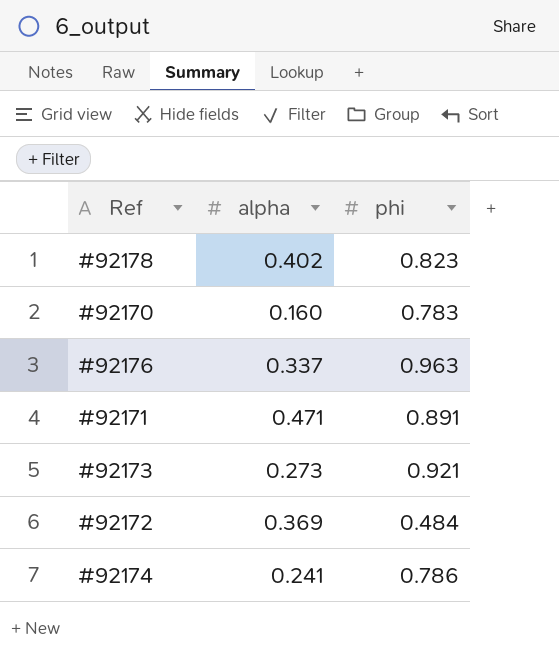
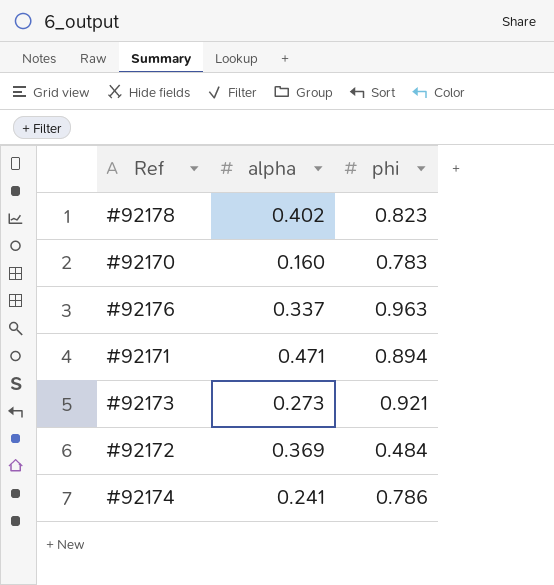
#92171 | phi: 0.891 -> 0.894

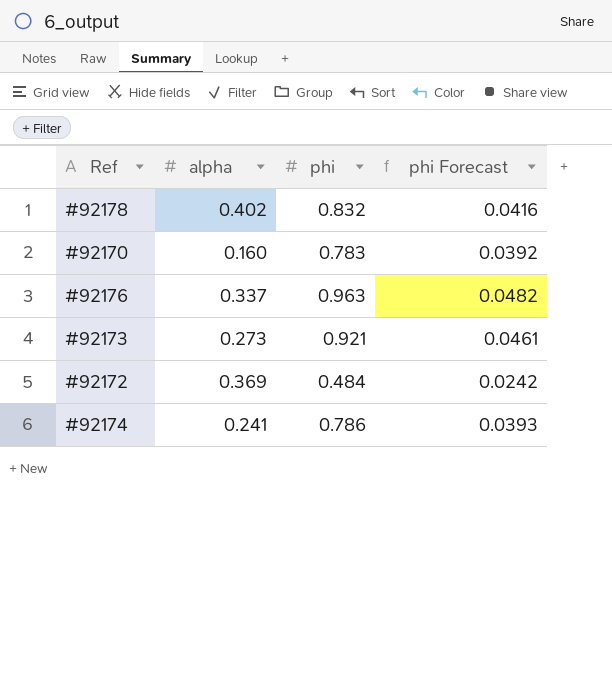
column phi Forecast | formula: none -> [phi] * 0.05
row #92171: 0.471 | 0.894 -> none
#92178 | phi: 0.823 -> 0.832

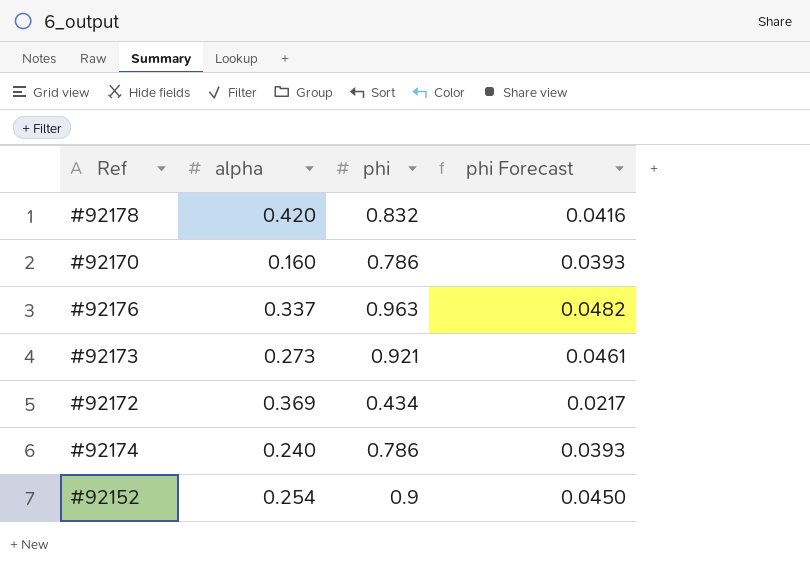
#92178 | alpha: 0.402 -> 0.420
#92170 | phi: 0.783 -> 0.786
#92170 | phi Forecast: 0.0392 -> 0.0393
#92172 | phi: 0.484 -> 0.434
#92172 | phi Forecast: 0.0242 -> 0.0217
#92174 | alpha: 0.241 -> 0.240
row #92152: none -> 0.254 | 0.9 | 0.0450

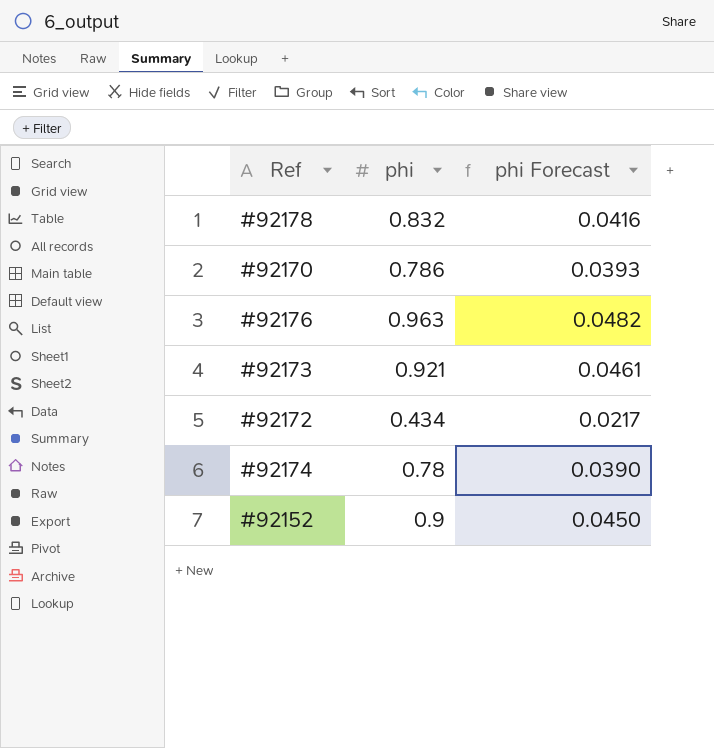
column alpha | position: 2 -> none
#92174 | phi: 0.786 -> 0.78
#92174 | phi Forecast: 0.0393 -> 0.0390

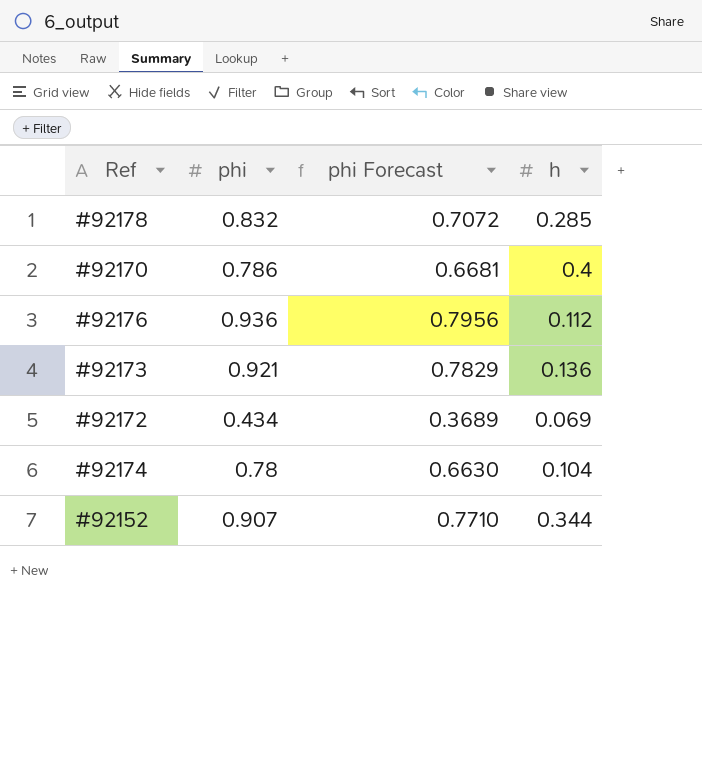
column phi Forecast | formula: [phi] * 0.05 -> [phi] * 0.85
column h | position: none -> 4
#92176 | phi: 0.963 -> 0.936
#92152 | phi: 0.9 -> 0.907

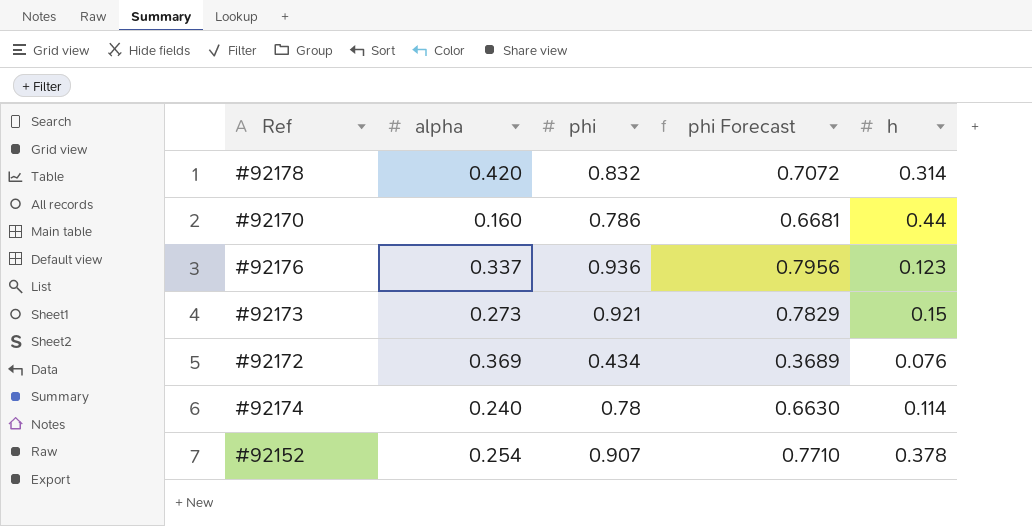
column alpha | position: none -> 2
#92178 | h: 0.285 -> 0.314
#92170 | h: 0.4 -> 0.44
#92176 | h: 0.112 -> 0.123
#92173 | h: 0.136 -> 0.15
#92172 | h: 0.069 -> 0.076
#92174 | h: 0.104 -> 0.114
#92152 | h: 0.344 -> 0.378

